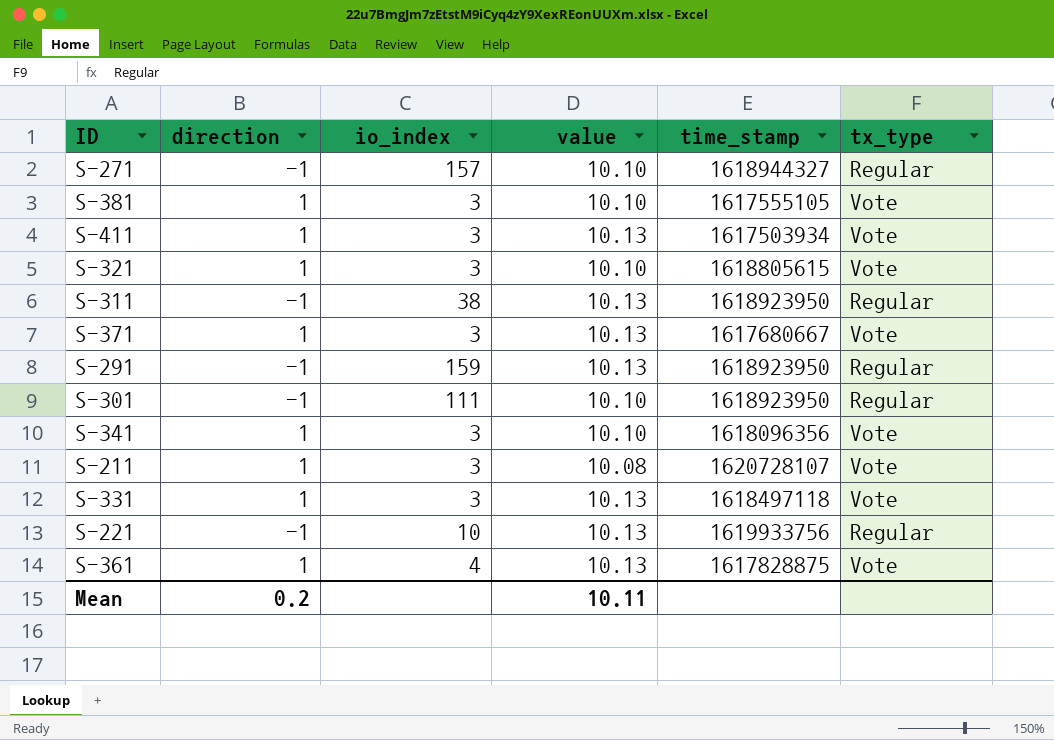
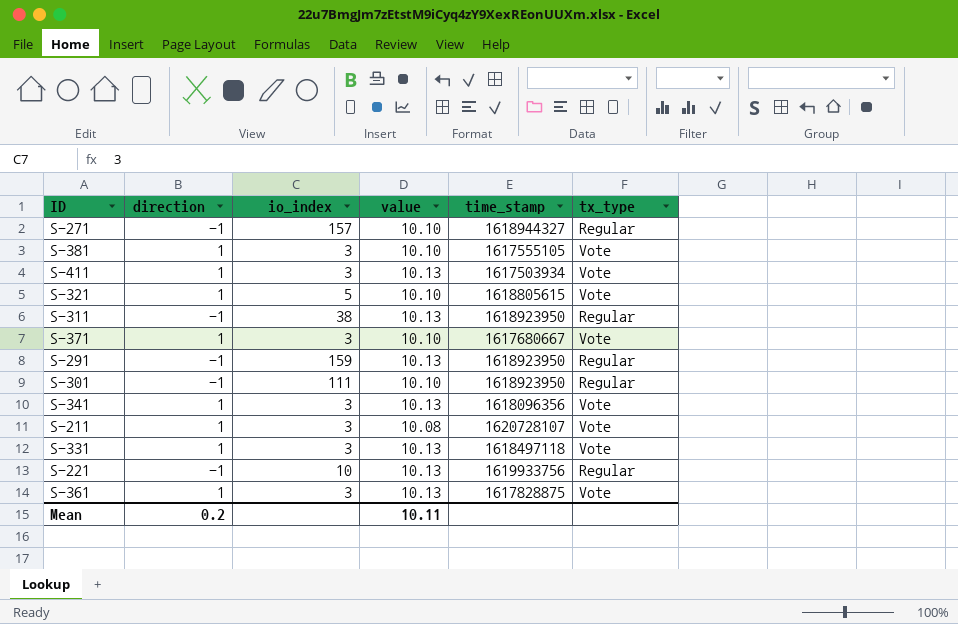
S-321 | io_index: 3 -> 5
S-371 | value: 10.13 -> 10.10
S-341 | value: 10.10 -> 10.13
S-361 | io_index: 4 -> 3

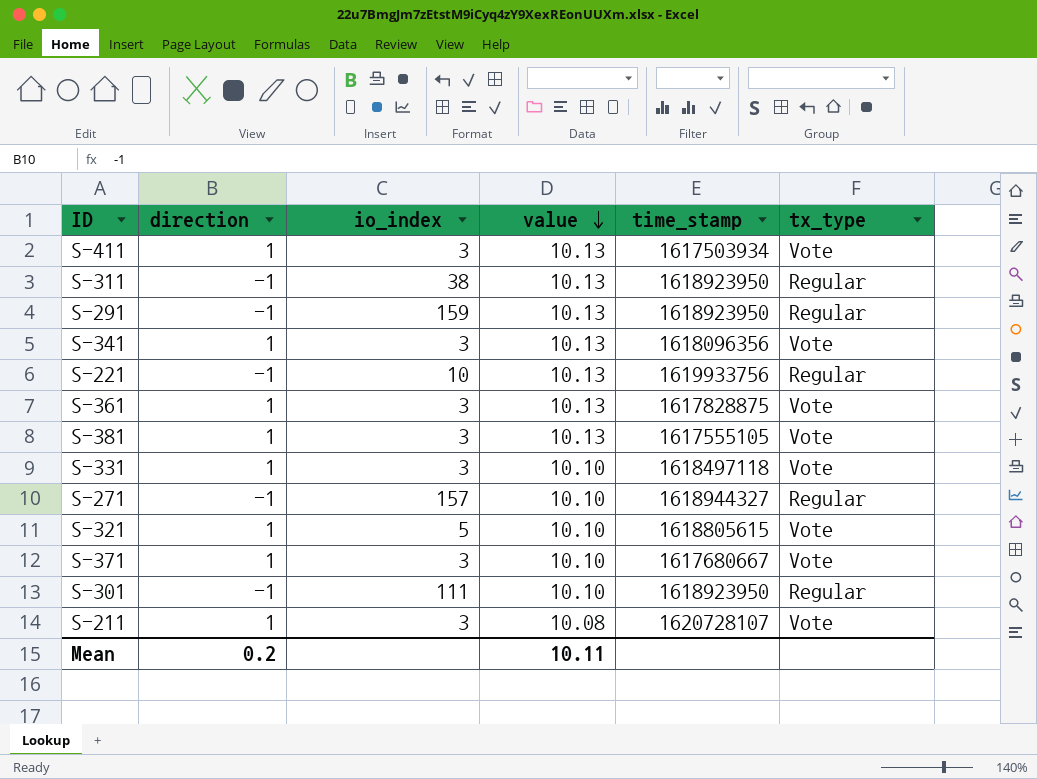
row order: none -> value descending
S-381 | value: 10.10 -> 10.13
S-331 | value: 10.13 -> 10.10

